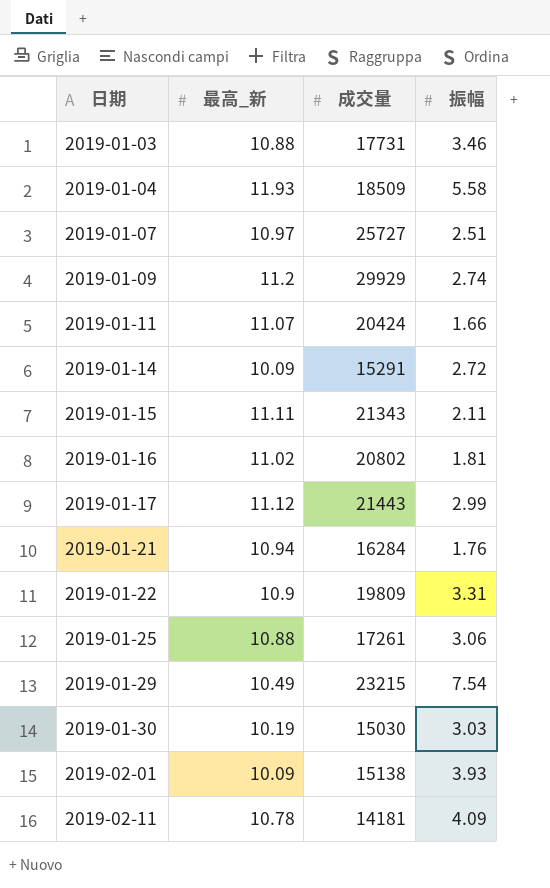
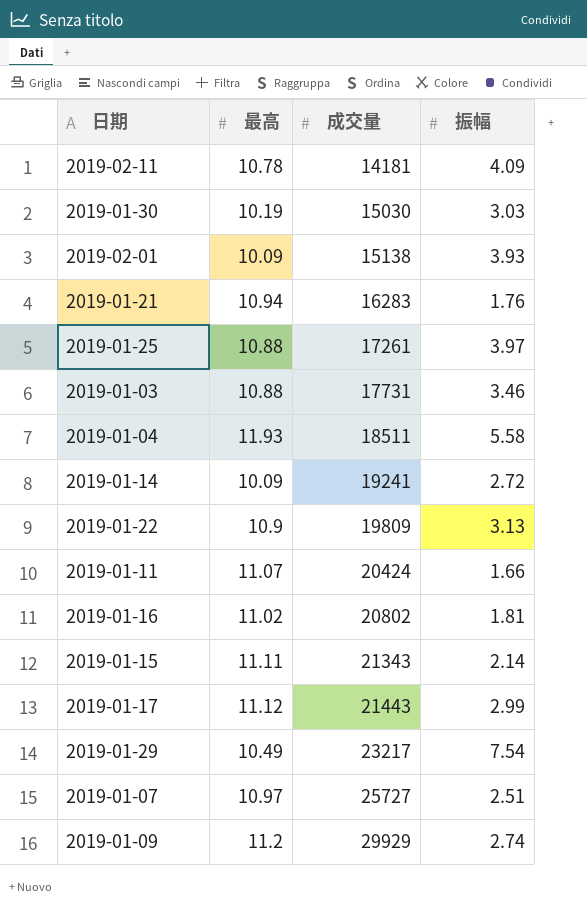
row order: 日期 ascending -> 成交量 ascending
column name: 最高_新 -> 最高
2019-01-21 | 成交量: 16284 -> 16283
2019-01-25 | 振幅: 3.06 -> 3.97
2019-01-04 | 成交量: 18509 -> 18511
2019-01-14 | 成交量: 15291 -> 19241
2019-01-22 | 振幅: 3.31 -> 3.13
2019-01-15 | 振幅: 2.11 -> 2.14
2019-01-29 | 成交量: 23215 -> 23217

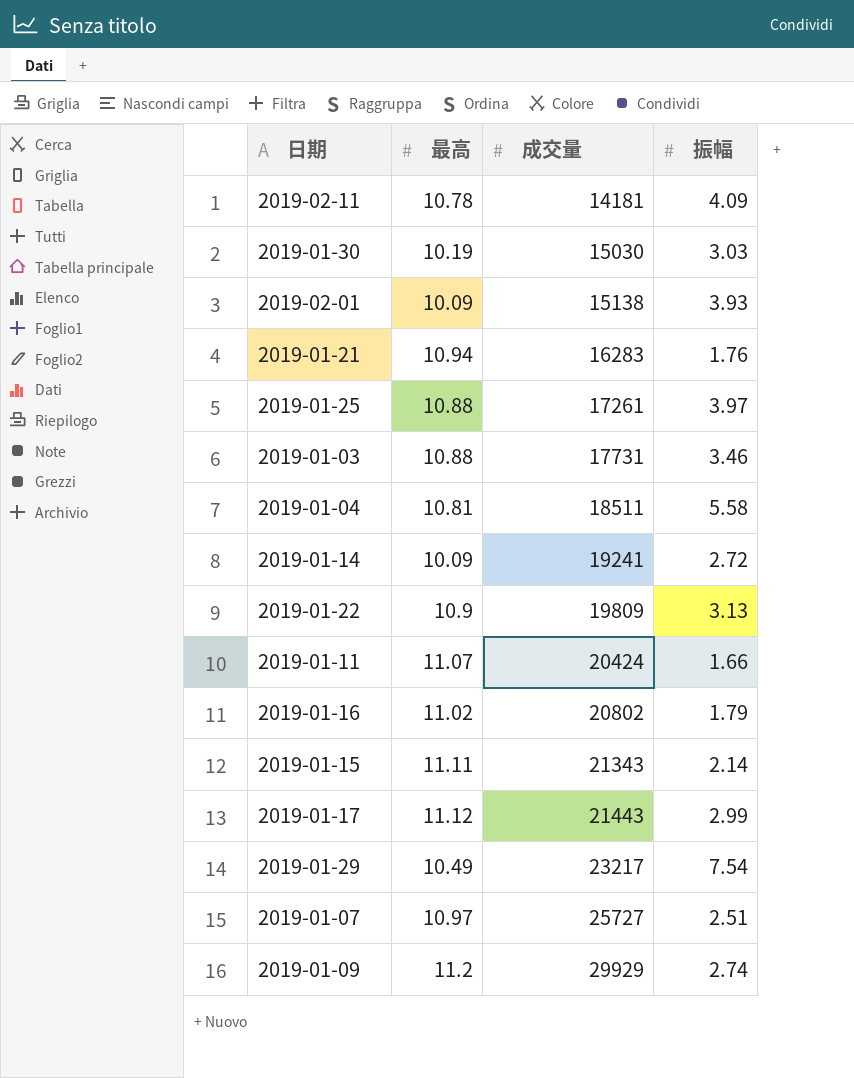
2019-01-04 | 最高: 11.93 -> 10.81
2019-01-16 | 振幅: 1.81 -> 1.79

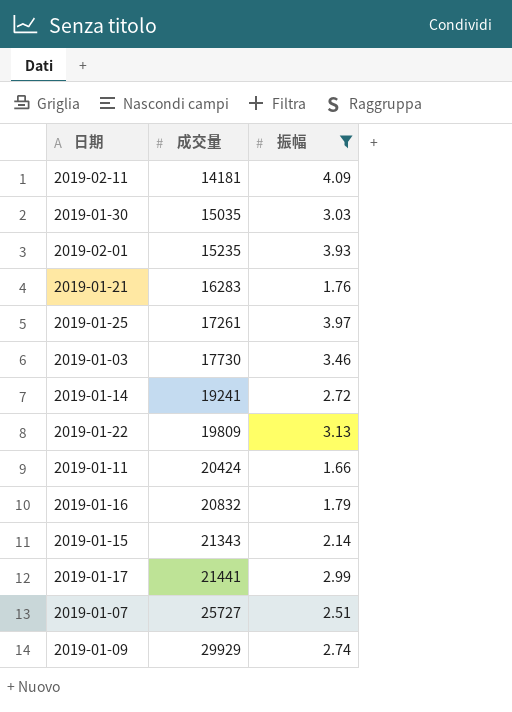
filter: none -> 振幅 <= 4.09
column 最高 | position: 2 -> none
2019-01-30 | 成交量: 15030 -> 15035
2019-02-01 | 成交量: 15138 -> 15235
2019-01-03 | 成交量: 17731 -> 17730
2019-01-16 | 成交量: 20802 -> 20832
2019-01-17 | 成交量: 21443 -> 21441

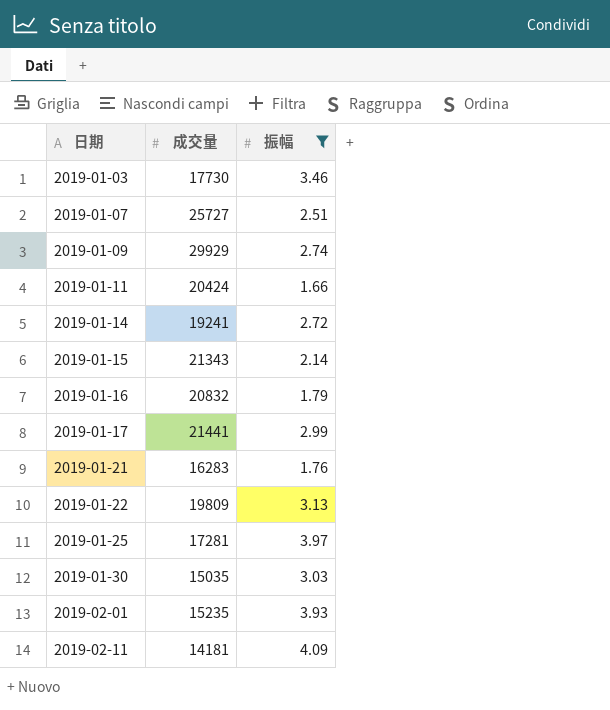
row order: 成交量 ascending -> 日期 ascending
2019-01-25 | 成交量: 17261 -> 17281

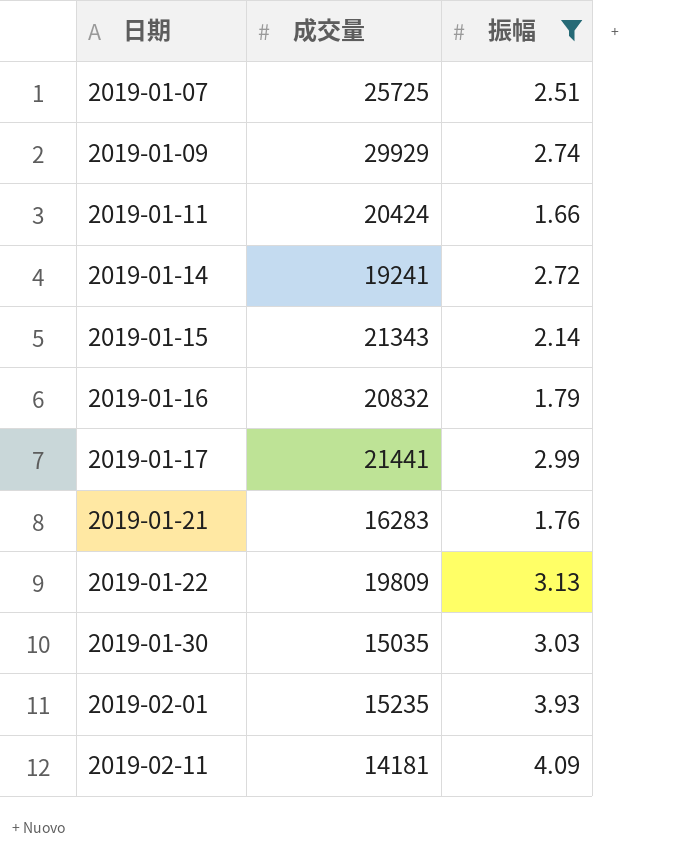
row 2019-01-03: 17730 | 3.46 -> none
row 2019-01-25: 17281 | 3.97 -> none
2019-01-07 | 成交量: 25727 -> 25725

